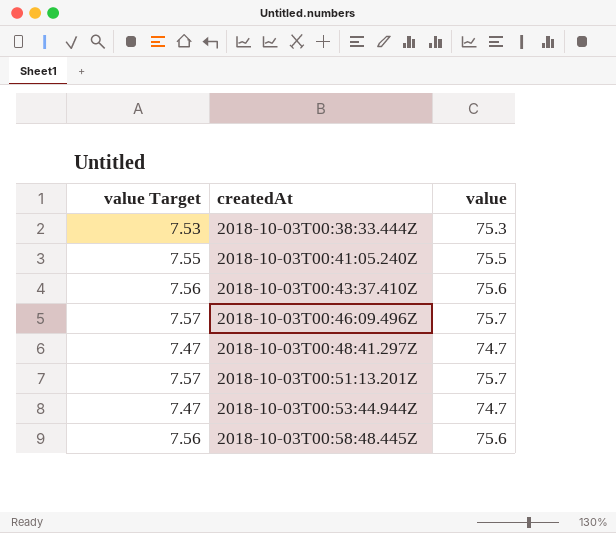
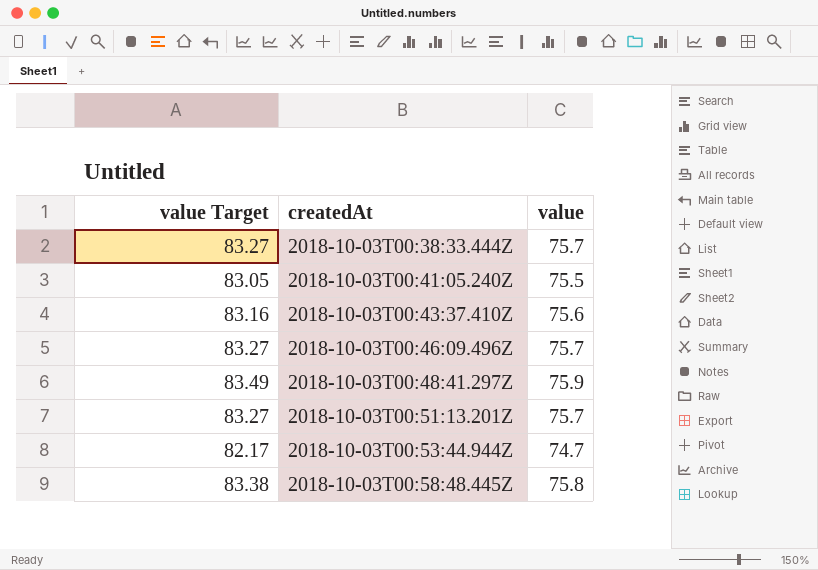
column value Target | formula: [value] * 0.1 -> [value] * 1.1
2018-10-03T00:38:33.444Z | value: 75.3 -> 75.7
2018-10-03T00:48:41.297Z | value: 74.7 -> 75.9
2018-10-03T00:58:48.445Z | value: 75.6 -> 75.8

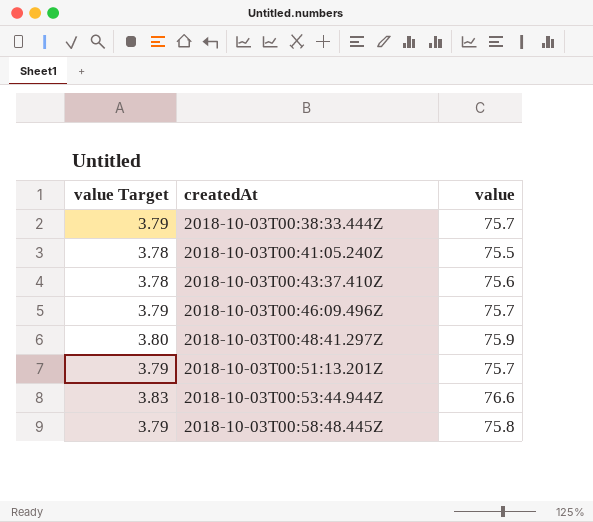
column value Target | formula: [value] * 1.1 -> [value] * 0.05
2018-10-03T00:53:44.944Z | value: 74.7 -> 76.6

